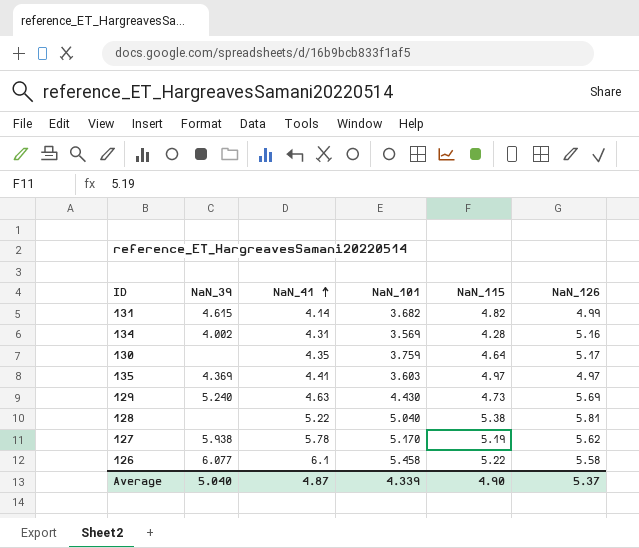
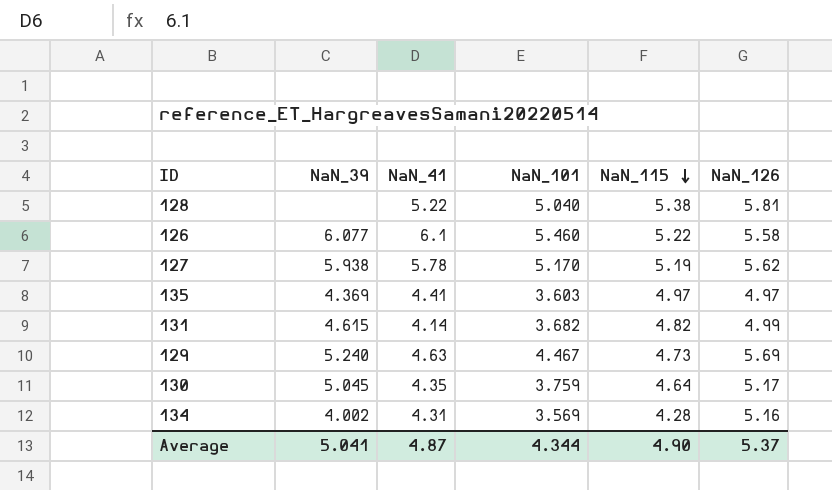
row order: NaN_41 ascending -> NaN_115 descending
126 | NaN_101: 5.458 -> 5.460
129 | NaN_101: 4.430 -> 4.467
130 | NaN_39: none -> 5.045
Average | NaN_39: 5.040 -> 5.041
Average | NaN_101: 4.339 -> 4.344

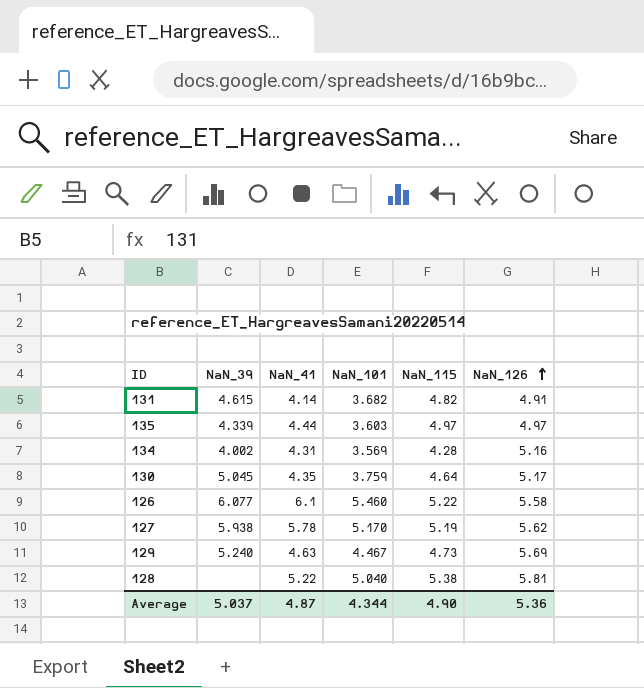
row order: NaN_115 descending -> NaN_126 ascending
131 | NaN_126: 4.99 -> 4.91
135 | NaN_39: 4.369 -> 4.339
135 | NaN_41: 4.41 -> 4.44
Average | NaN_39: 5.041 -> 5.037
Average | NaN_126: 5.37 -> 5.36

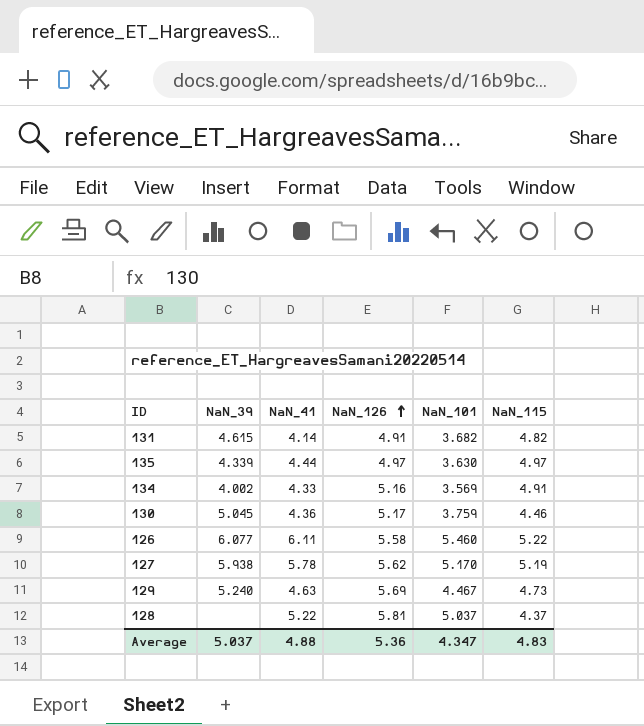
column NaN_126 | position: 6 -> 4
135 | NaN_101: 3.603 -> 3.630
134 | NaN_41: 4.31 -> 4.33
134 | NaN_115: 4.28 -> 4.91
130 | NaN_41: 4.35 -> 4.36
130 | NaN_115: 4.64 -> 4.46
126 | NaN_41: 6.1 -> 6.11
128 | NaN_101: 5.040 -> 5.037
128 | NaN_115: 5.38 -> 4.37
Average | NaN_41: 4.87 -> 4.88
Average | NaN_101: 4.344 -> 4.347
Average | NaN_115: 4.90 -> 4.83

